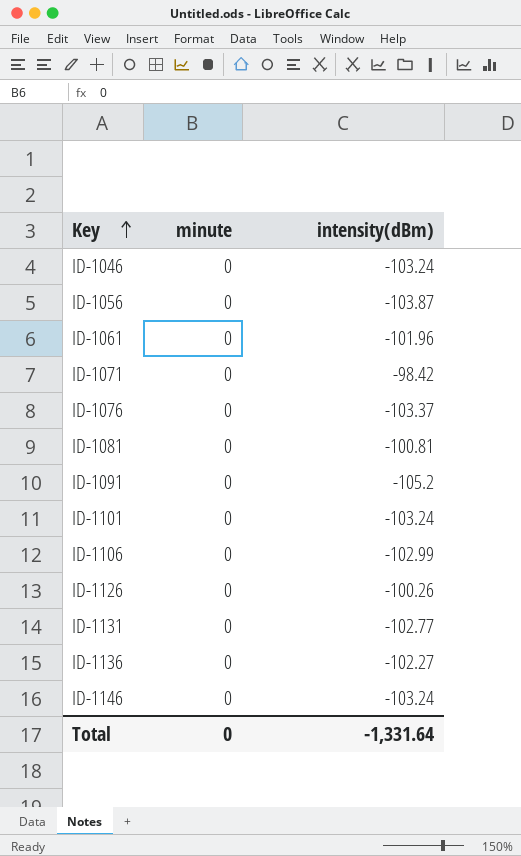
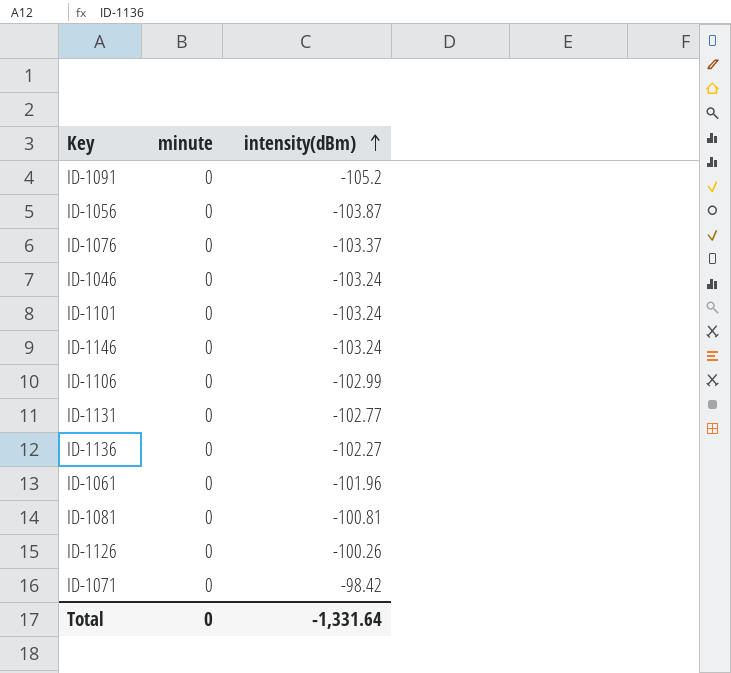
row order: Key ascending -> intensity(dBm) ascending

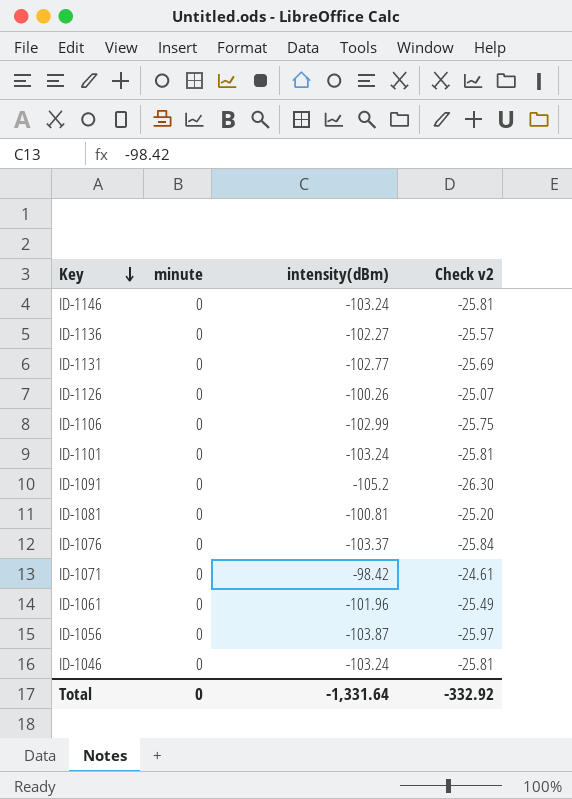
row order: intensity(dBm) ascending -> Key descending
column Check v2 | formula: none -> [intensity(dBm)] * 0.25

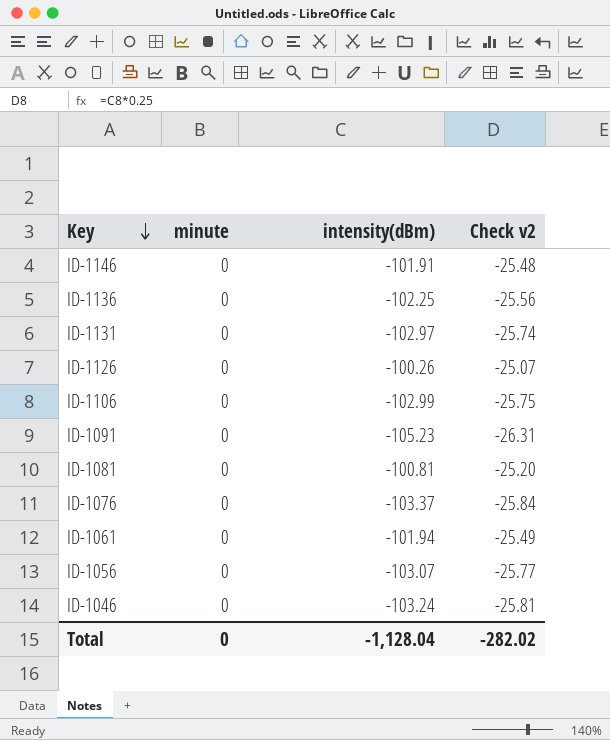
row ID-1101: 0 | -103.24 | -25.81 -> none
row ID-1071: 0 | -98.42 | -24.61 -> none
ID-1146 | intensity(dBm): -103.24 -> -101.91
ID-1146 | Check v2: -25.81 -> -25.48
ID-1136 | intensity(dBm): -102.27 -> -102.25
ID-1136 | Check v2: -25.57 -> -25.56
ID-1131 | intensity(dBm): -102.77 -> -102.97
ID-1131 | Check v2: -25.69 -> -25.74
ID-1091 | intensity(dBm): -105.2 -> -105.23
ID-1091 | Check v2: -26.30 -> -26.31
ID-1061 | intensity(dBm): -101.96 -> -101.94
ID-1056 | intensity(dBm): -103.87 -> -103.07
ID-1056 | Check v2: -25.97 -> -25.77
Total | intensity(dBm): -1,331.64 -> -1,128.04
Total | Check v2: -332.92 -> -282.02

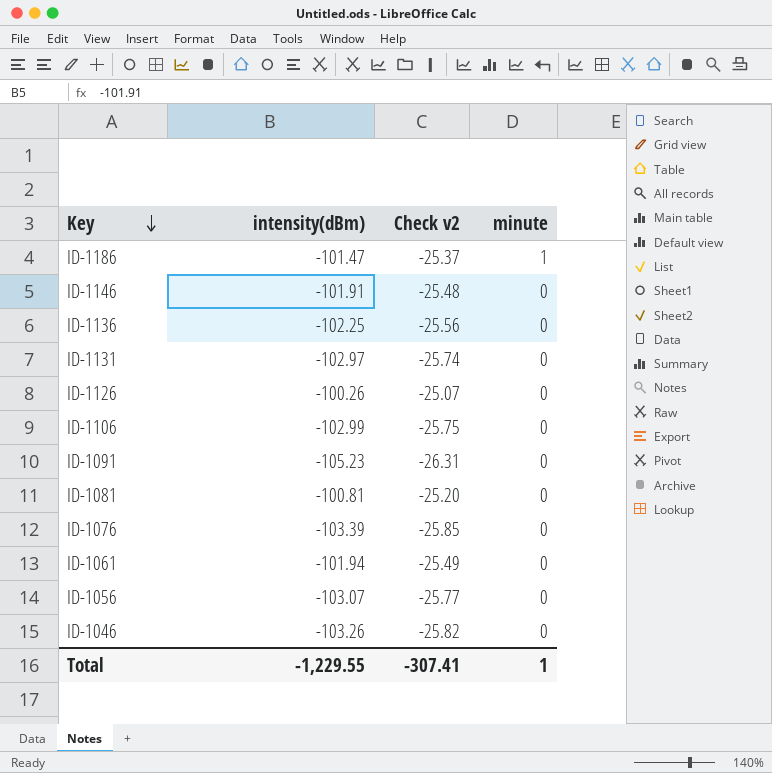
column minute | position: 2 -> 4
row ID-1186: none -> -101.47 | -25.37 | 1
ID-1076 | intensity(dBm): -103.37 -> -103.39
ID-1076 | Check v2: -25.84 -> -25.85
ID-1046 | intensity(dBm): -103.24 -> -103.26
ID-1046 | Check v2: -25.81 -> -25.82
Total | intensity(dBm): -1,128.04 -> -1,229.55
Total | Check v2: -282.02 -> -307.41
Total | minute: 0 -> 1

